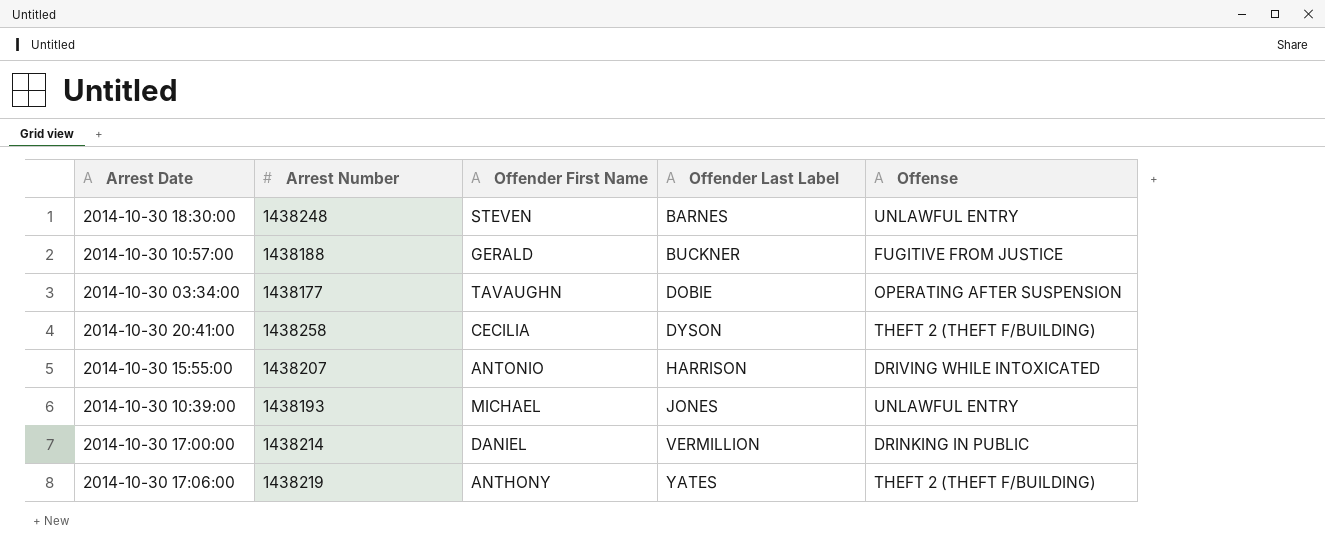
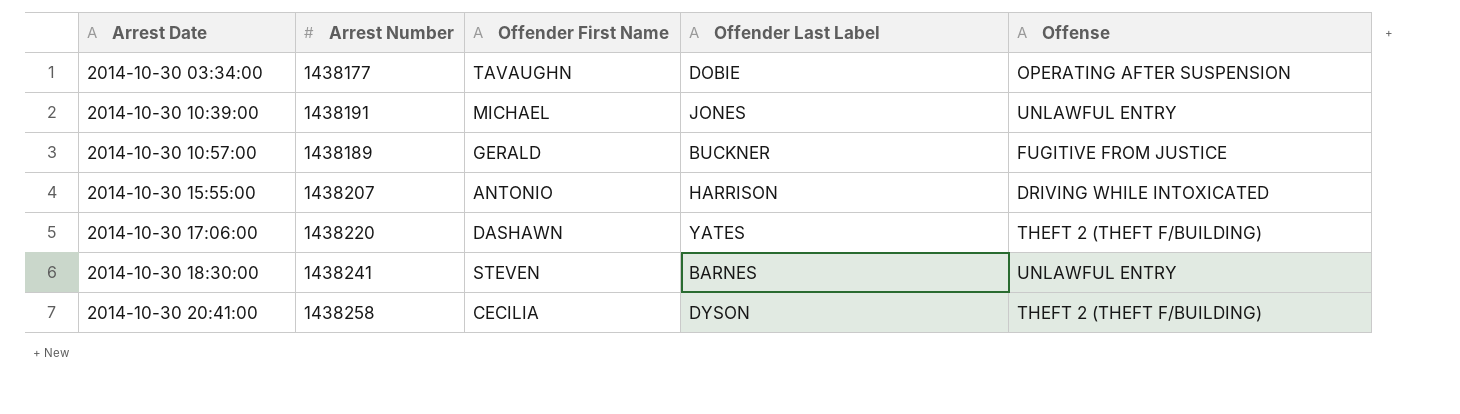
row order: Offender Last Label ascending -> Arrest Date ascending
row 2014-10-30 17:00:00: 1438214 | DANIEL | VERMILLION | DRINKING IN PUBLIC -> none
2014-10-30 10:39:00 | Arrest Number: 1438193 -> 1438191
2014-10-30 10:57:00 | Arrest Number: 1438188 -> 1438189
2014-10-30 17:06:00 | Arrest Number: 1438219 -> 1438220
2014-10-30 17:06:00 | Offender First Name: ANTHONY -> DASHAWN
2014-10-30 18:30:00 | Arrest Number: 1438248 -> 1438241

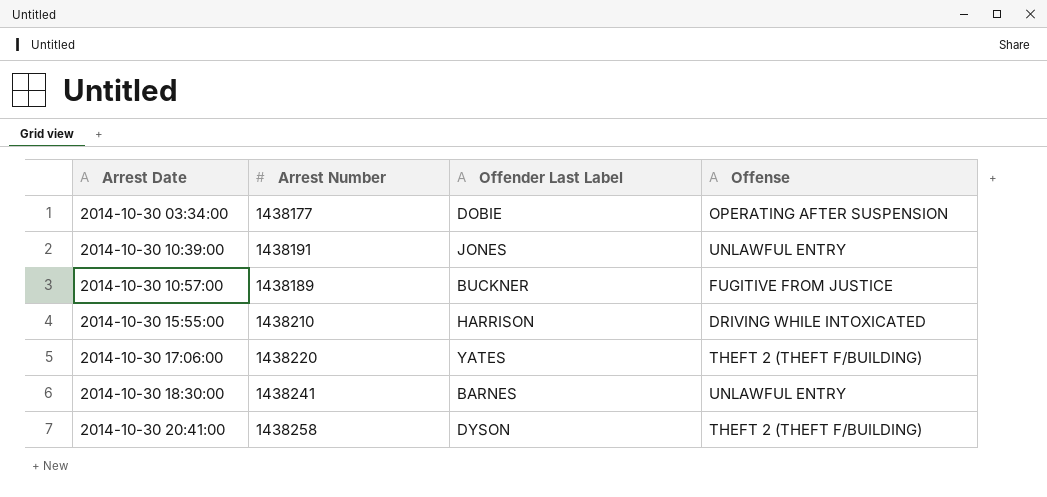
column Offender First Name | position: 3 -> none
2014-10-30 15:55:00 | Arrest Number: 1438207 -> 1438210

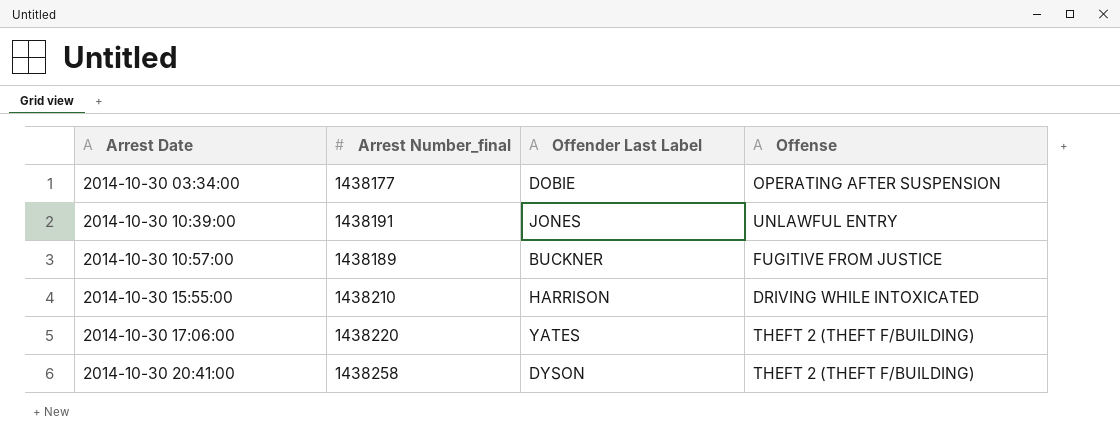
column name: Arrest Number -> Arrest Number_final
row 2014-10-30 18:30:00: 1438241 | BARNES | UNLAWFUL ENTRY -> none

